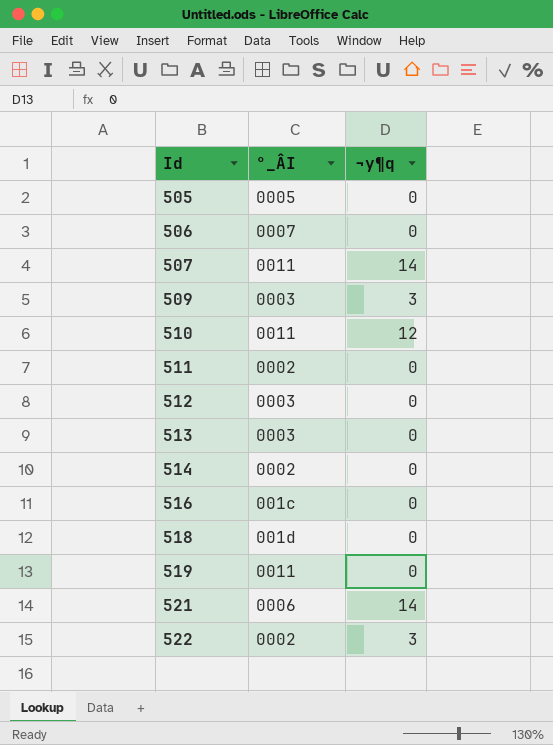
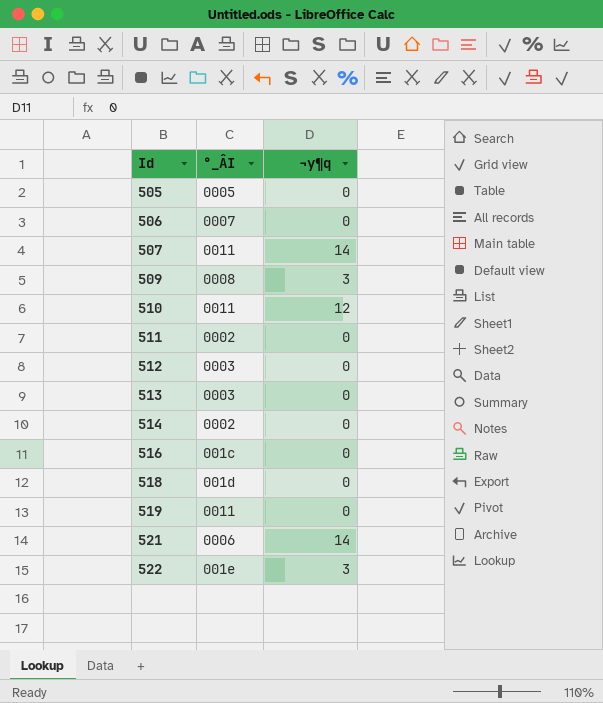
509 | °_ÂI: 0003 -> 0008
522 | °_ÂI: 0002 -> 001e

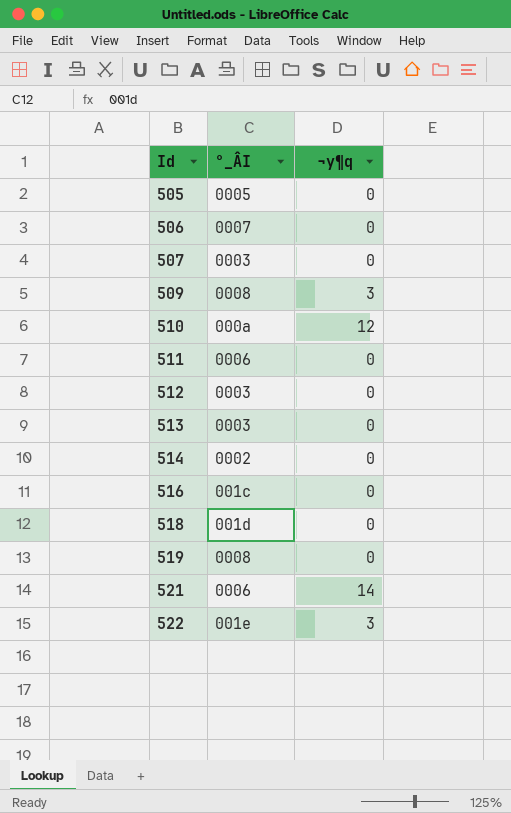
507 | °_ÂI: 0011 -> 0003
507 | ¬y¶q: 14 -> 0
510 | °_ÂI: 0011 -> 000a
511 | °_ÂI: 0002 -> 0006
519 | °_ÂI: 0011 -> 0008

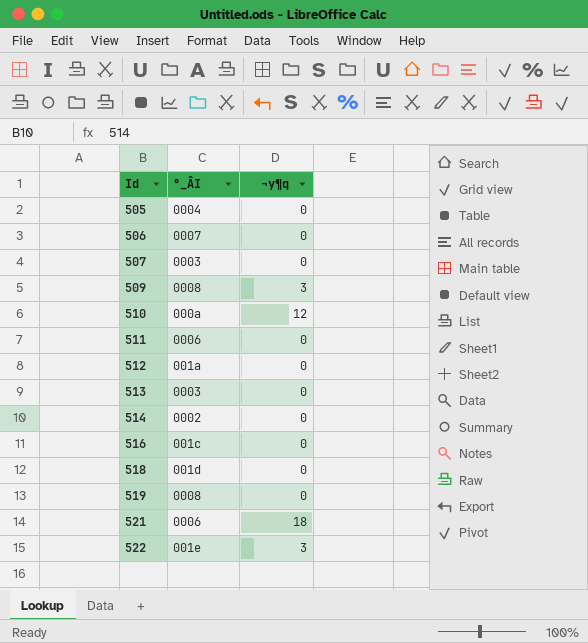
505 | °_ÂI: 0005 -> 0004
512 | °_ÂI: 0003 -> 001a
521 | ¬y¶q: 14 -> 18

